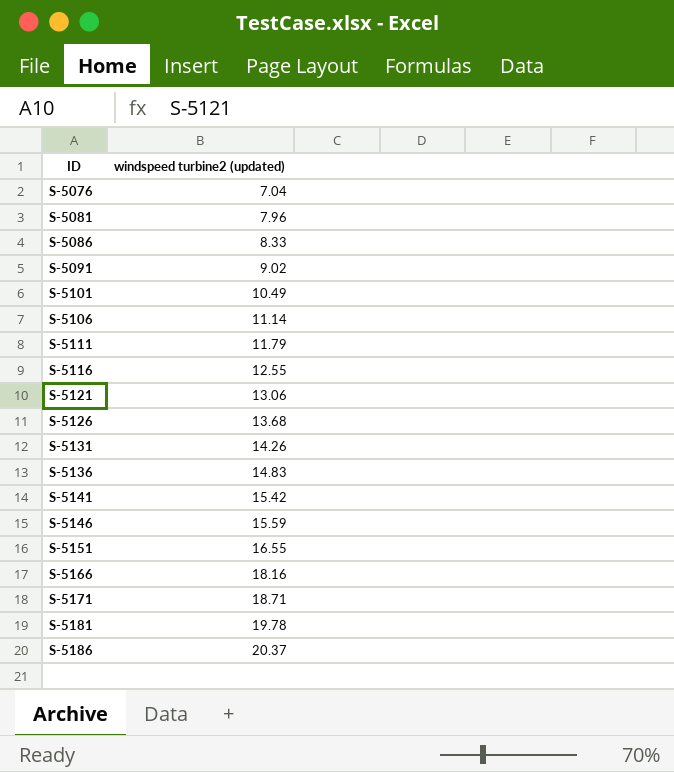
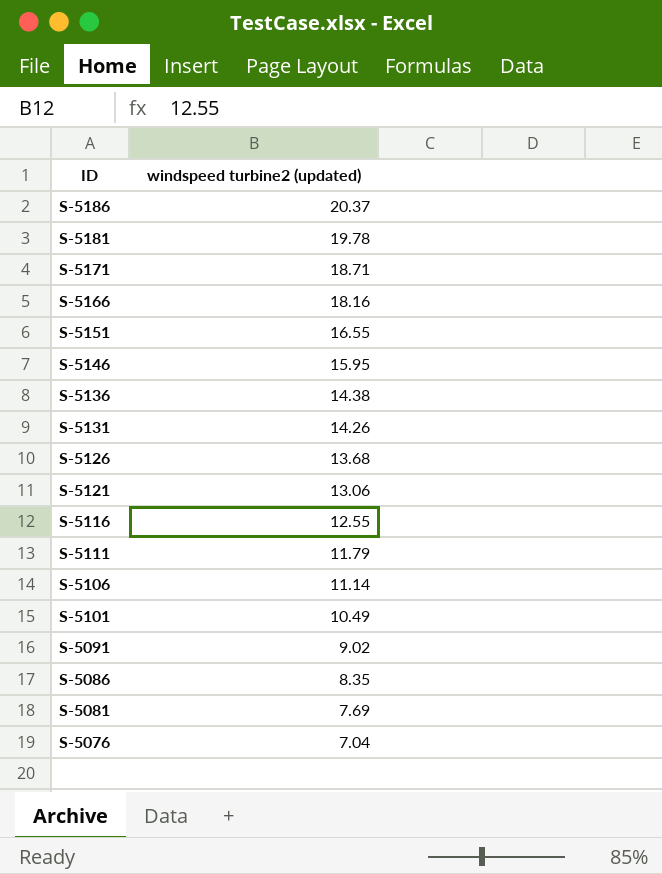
row order: ID ascending -> ID descending
row S-5141: 15.42 -> none
S-5146 | windspeed turbine2 (updated): 15.59 -> 15.95
S-5136 | windspeed turbine2 (updated): 14.83 -> 14.38
S-5086 | windspeed turbine2 (updated): 8.33 -> 8.35
S-5081 | windspeed turbine2 (updated): 7.96 -> 7.69

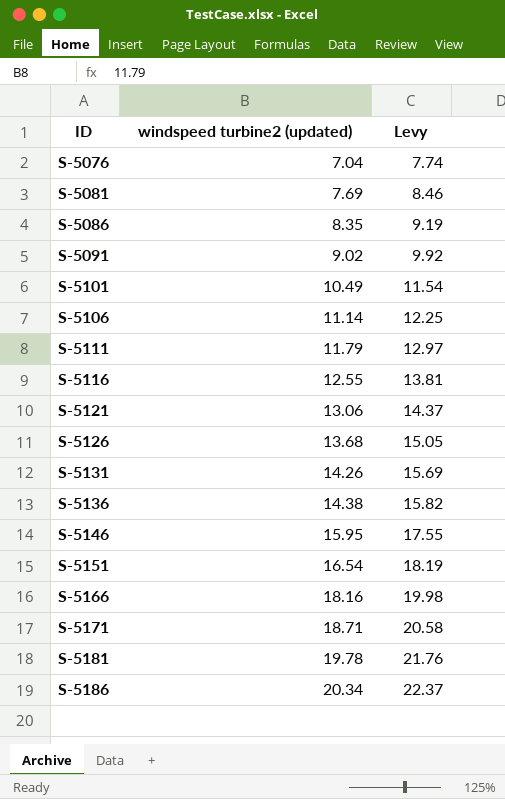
row order: ID descending -> ID ascending
column Levy | formula: none -> [windspeed turbine2 (updated)] * 1.1
S-5151 | windspeed turbine2 (updated): 16.55 -> 16.54
S-5186 | windspeed turbine2 (updated): 20.37 -> 20.34

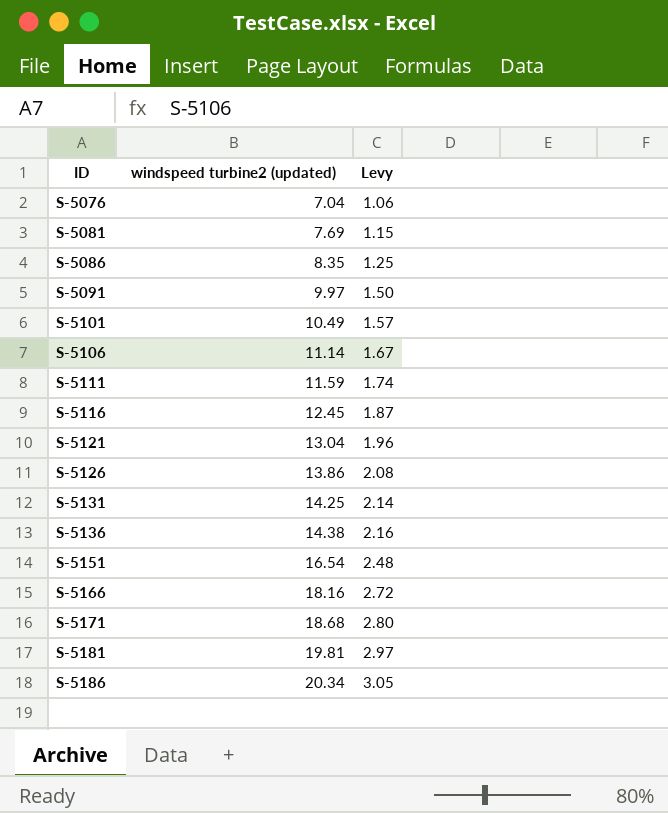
column Levy | formula: [windspeed turbine2 (updated)] * 1.1 -> [windspeed turbine2 (updated)] * 0.15
row S-5146: 15.95 | 17.55 -> none
S-5091 | windspeed turbine2 (updated): 9.02 -> 9.97
S-5111 | windspeed turbine2 (updated): 11.79 -> 11.59
S-5116 | windspeed turbine2 (updated): 12.55 -> 12.45
S-5121 | windspeed turbine2 (updated): 13.06 -> 13.04
S-5126 | windspeed turbine2 (updated): 13.68 -> 13.86
S-5131 | windspeed turbine2 (updated): 14.26 -> 14.25
S-5171 | windspeed turbine2 (updated): 18.71 -> 18.68
S-5181 | windspeed turbine2 (updated): 19.78 -> 19.81

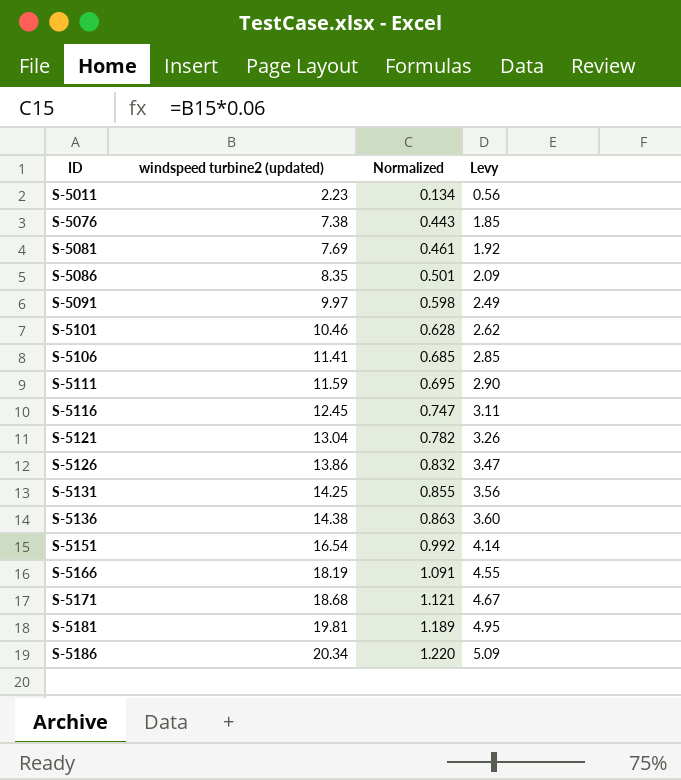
column Normalized | formula: none -> [windspeed turbine2 (updated)] * 0.06
column Levy | formula: [windspeed turbine2 (updated)] * 0.15 -> [windspeed turbine2 (updated)] * 0.25
row S-5011: none -> 2.23 | 0.134 | 0.56
S-5076 | windspeed turbine2 (updated): 7.04 -> 7.38
S-5101 | windspeed turbine2 (updated): 10.49 -> 10.46
S-5106 | windspeed turbine2 (updated): 11.14 -> 11.41
S-5166 | windspeed turbine2 (updated): 18.16 -> 18.19

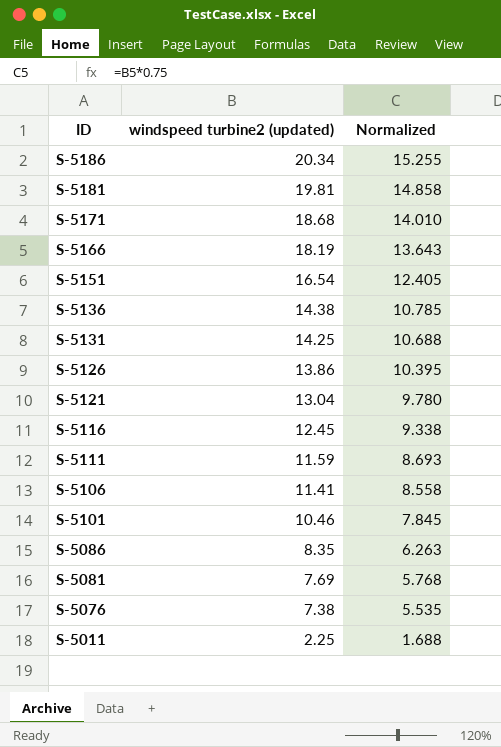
row order: ID ascending -> ID descending
column Levy | formula: [windspeed turbine2 (updated)] * 0.25 -> none
column Normalized | formula: [windspeed turbine2 (updated)] * 0.06 -> [windspeed turbine2 (updated)] * 0.75
row S-5091: 9.97 | 0.598 | 2.49 -> none
S-5011 | windspeed turbine2 (updated): 2.23 -> 2.25

